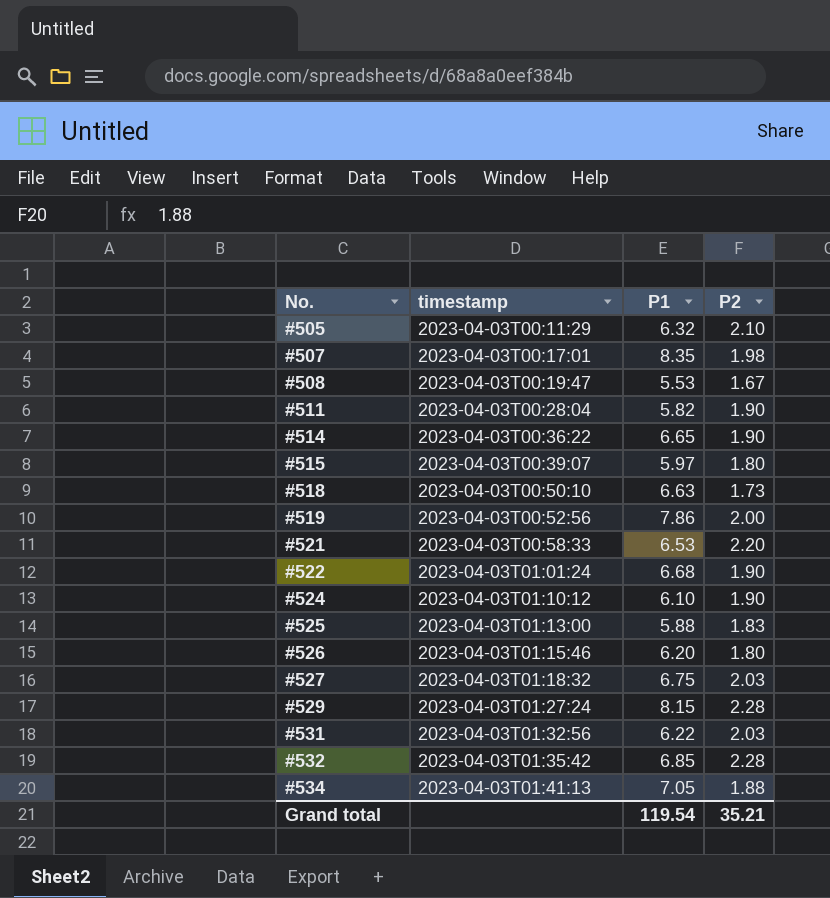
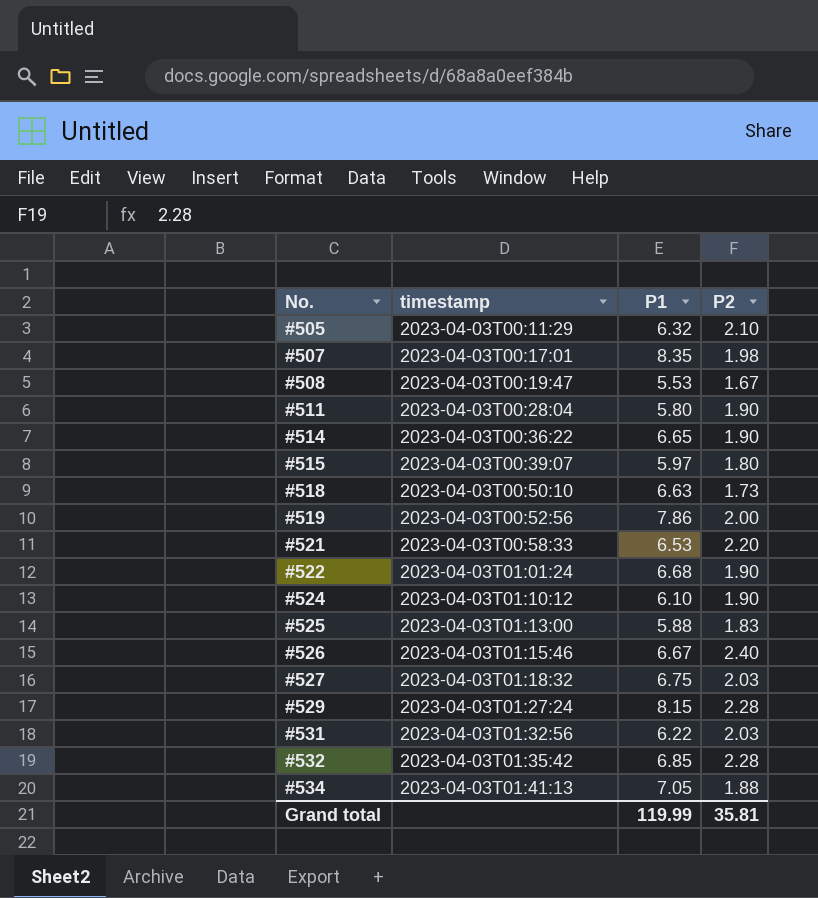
#511 | P1: 5.82 -> 5.80
#526 | P1: 6.20 -> 6.67
#526 | P2: 1.80 -> 2.40
Grand total | P1: 119.54 -> 119.99
Grand total | P2: 35.21 -> 35.81

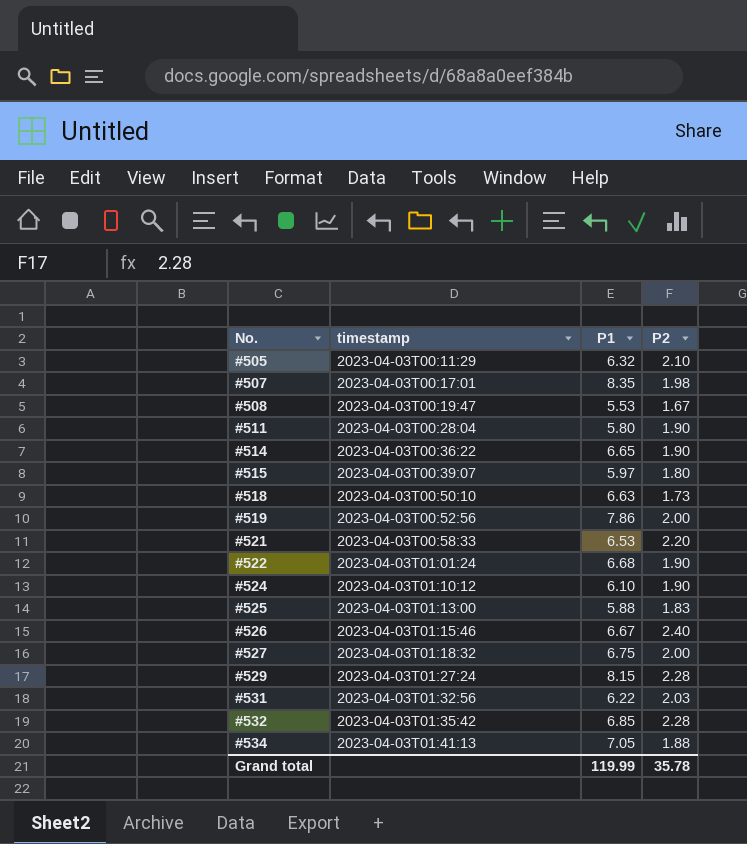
#527 | P2: 2.03 -> 2.00
Grand total | P2: 35.81 -> 35.78

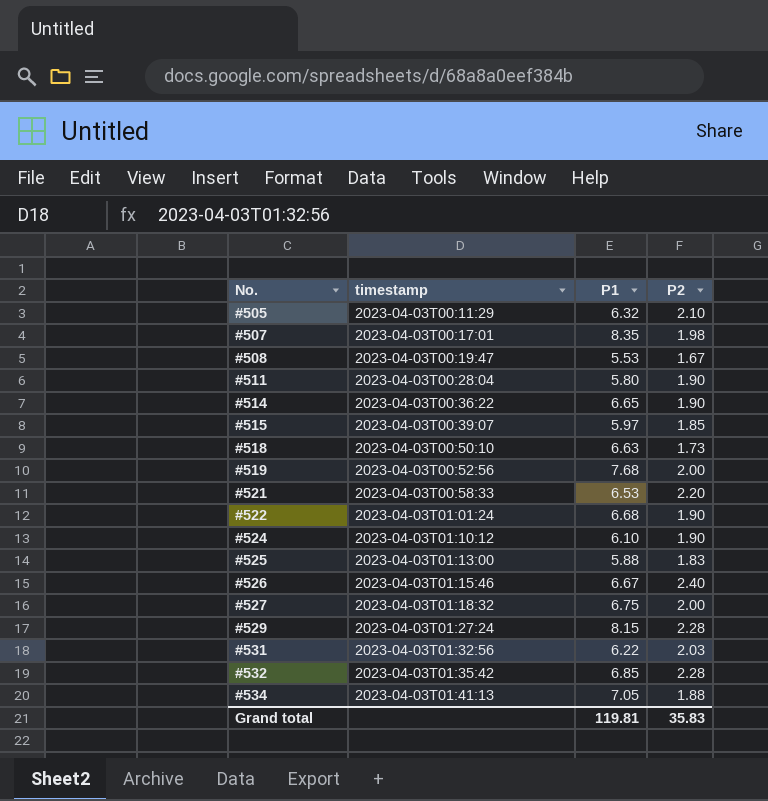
#515 | P2: 1.80 -> 1.85
#519 | P1: 7.86 -> 7.68
Grand total | P1: 119.99 -> 119.81
Grand total | P2: 35.78 -> 35.83

